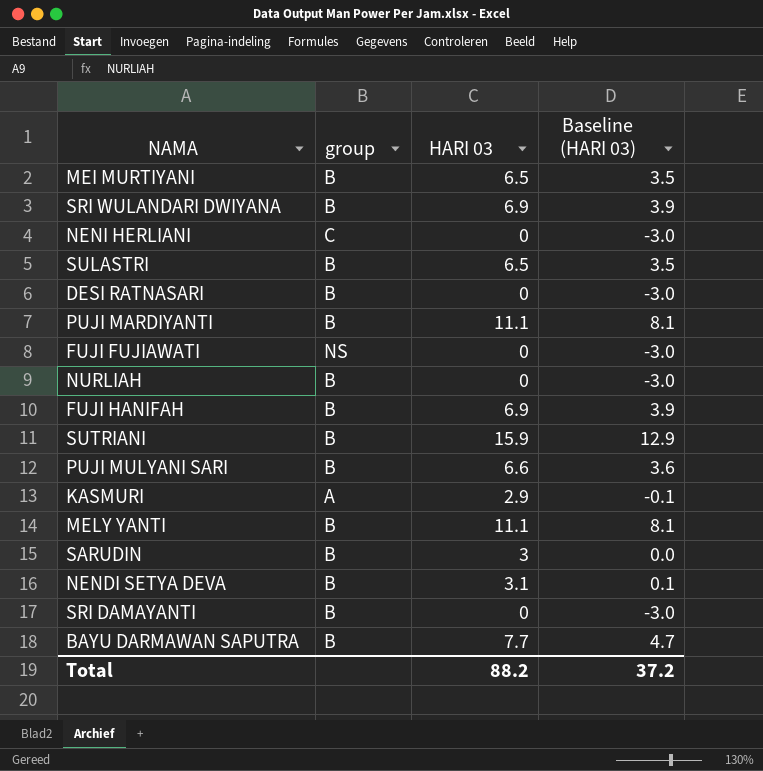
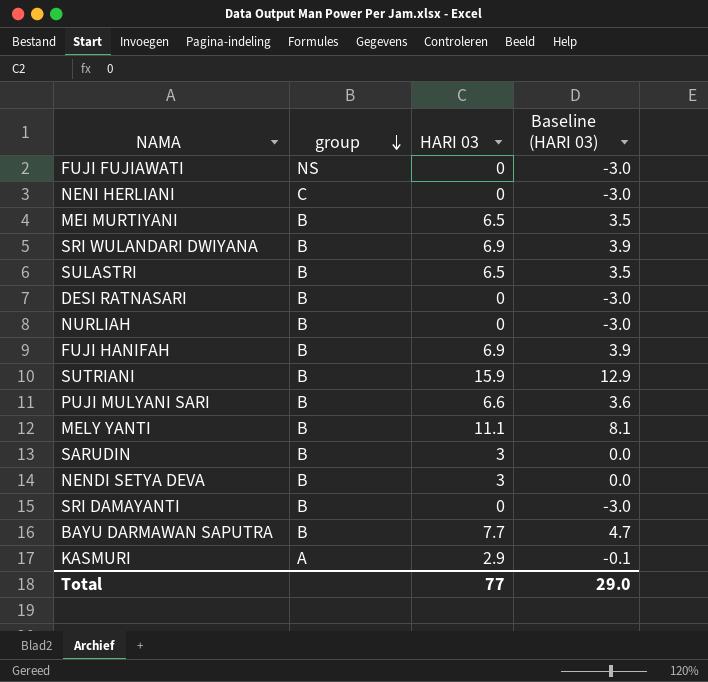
row order: none -> group descending
row PUJI MARDIYANTI: B | 11.1 | 8.1 -> none
NENDI SETYA DEVA | HARI 03: 3.1 -> 3
NENDI SETYA DEVA | Baseline (HARI 03): 0.1 -> 0.0
Total | HARI 03: 88.2 -> 77
Total | Baseline (HARI 03): 37.2 -> 29.0

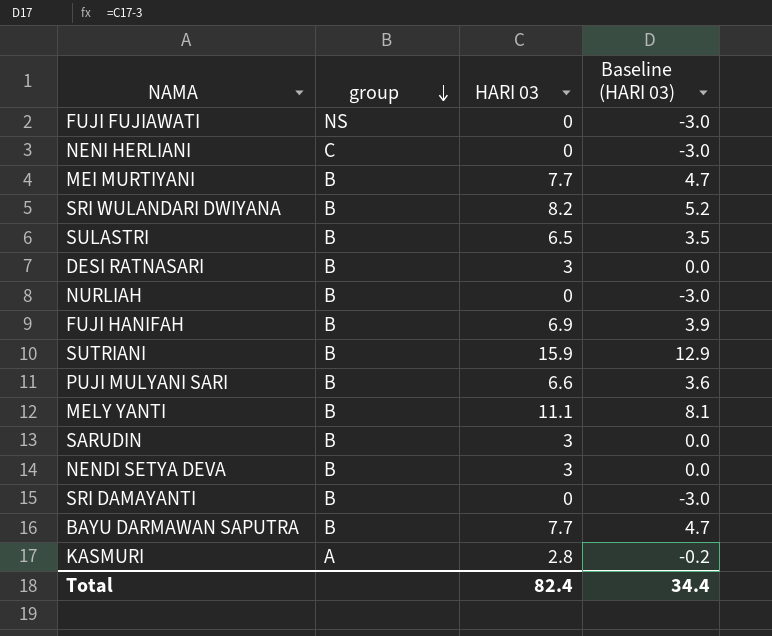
MEI MURTIYANI | HARI 03: 6.5 -> 7.7
MEI MURTIYANI | Baseline (HARI 03): 3.5 -> 4.7
SRI WULANDARI DWIYANA | HARI 03: 6.9 -> 8.2
SRI WULANDARI DWIYANA | Baseline (HARI 03): 3.9 -> 5.2
DESI RATNASARI | HARI 03: 0 -> 3
DESI RATNASARI | Baseline (HARI 03): -3.0 -> 0.0
KASMURI | HARI 03: 2.9 -> 2.8
KASMURI | Baseline (HARI 03): -0.1 -> -0.2
Total | HARI 03: 77 -> 82.4
Total | Baseline (HARI 03): 29.0 -> 34.4

